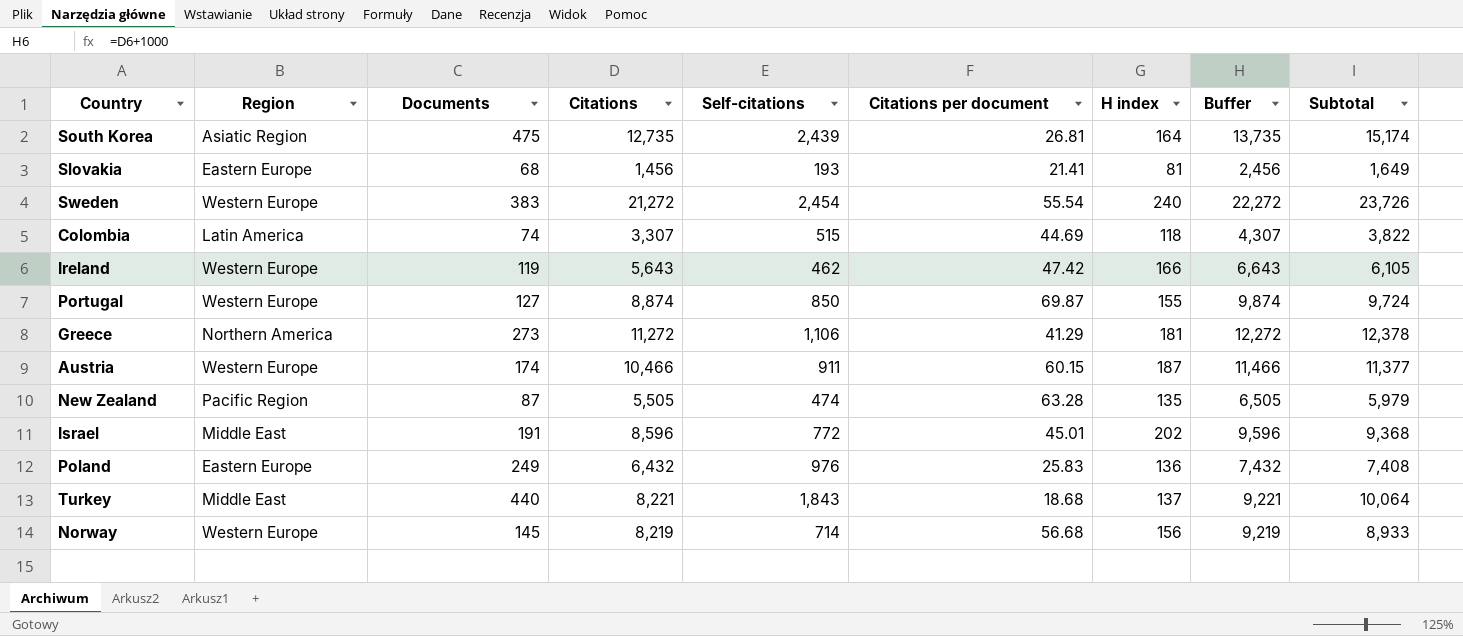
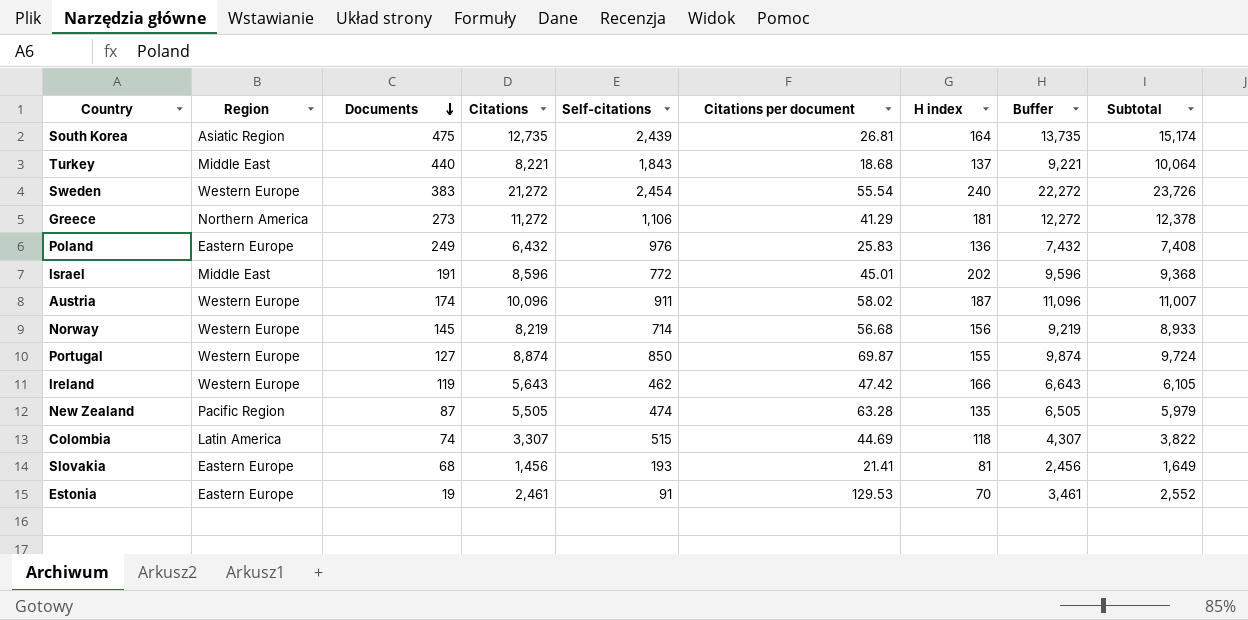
row order: none -> Documents descending
Austria | Citations: 10,466 -> 10,096
Austria | Citations per document: 60.15 -> 58.02
Austria | Buffer: 11,466 -> 11,096
Austria | Subtotal: 11,377 -> 11,007
row Estonia: none -> Eastern Europe | 19 | 2,461 | 91 | 129.53 | 70 | 3,461 | 2,552

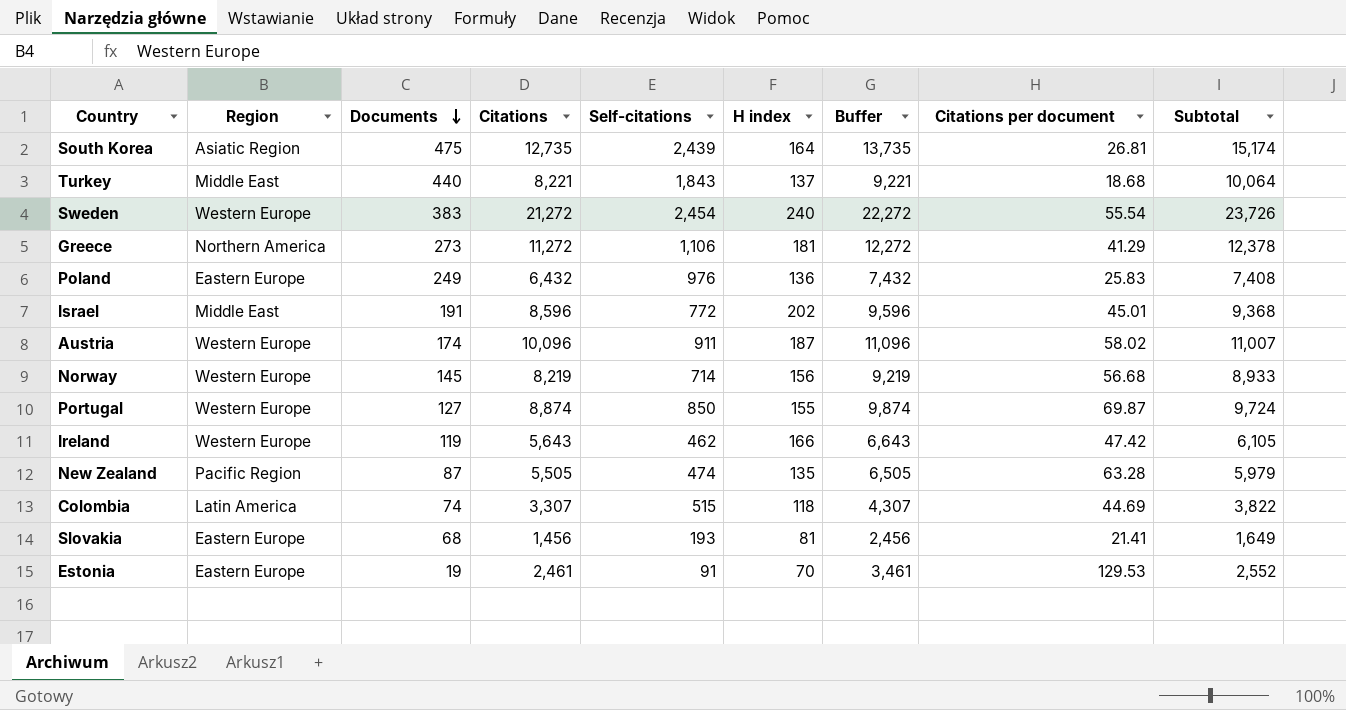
column Citations per document | position: 6 -> 8

